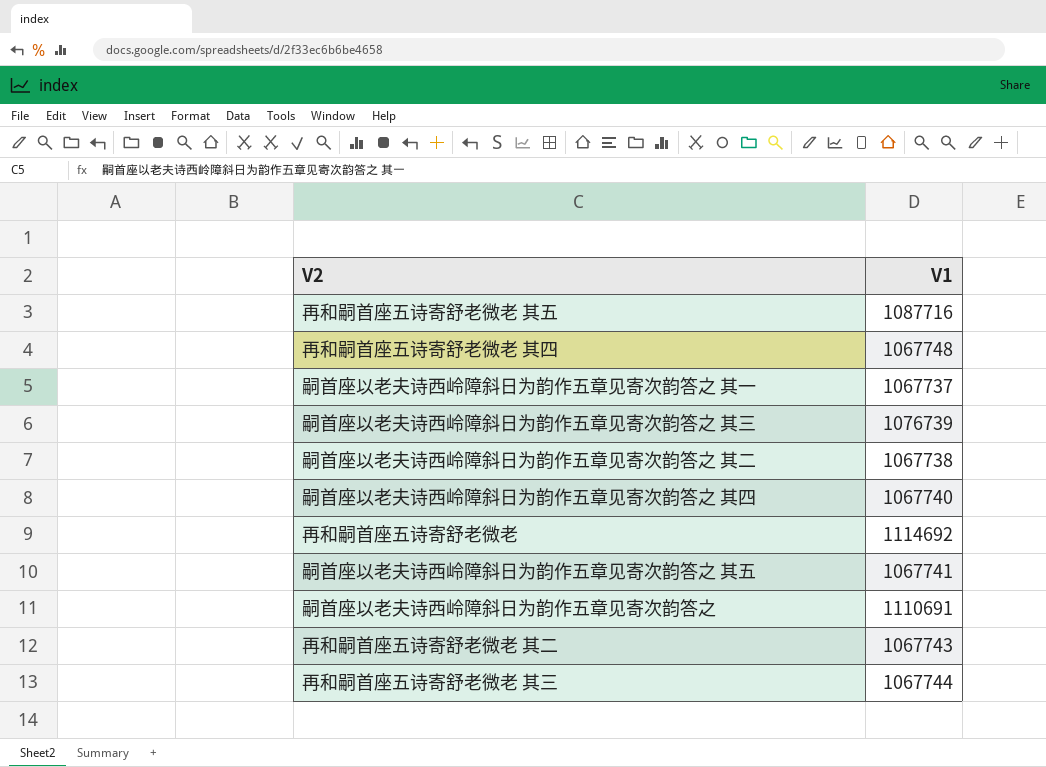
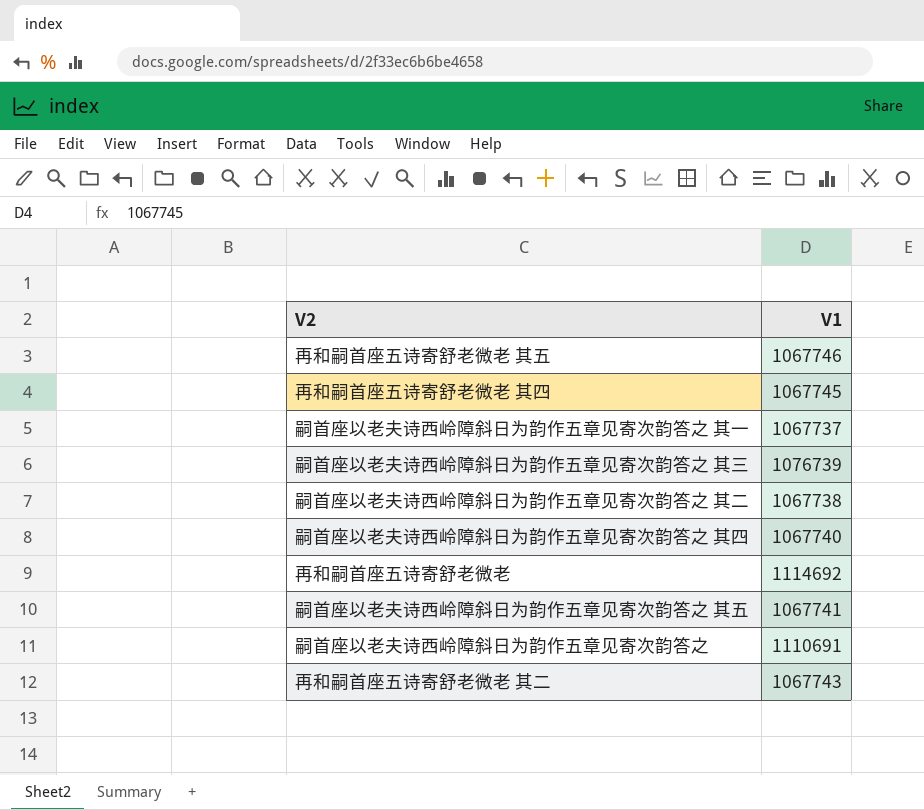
row 再和嗣首座五诗寄舒老微老 其三: 1067744 -> none
再和嗣首座五诗寄舒老微老 其五 | V1: 1087716 -> 1067746
再和嗣首座五诗寄舒老微老 其四 | V1: 1067748 -> 1067745

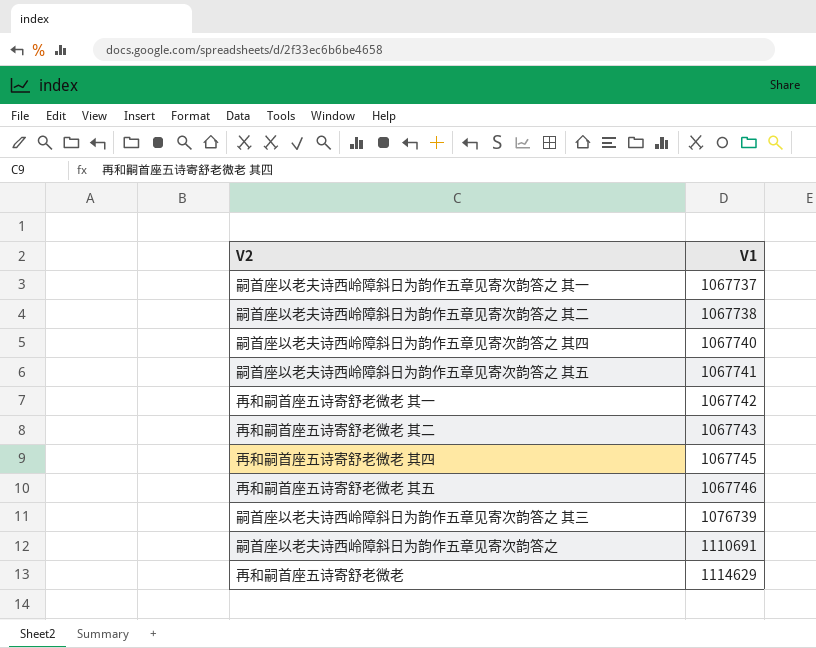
row order: none -> V1 ascending
row 再和嗣首座五诗寄舒老微老 其一: none -> 1067742
再和嗣首座五诗寄舒老微老 | V1: 1114692 -> 1114629

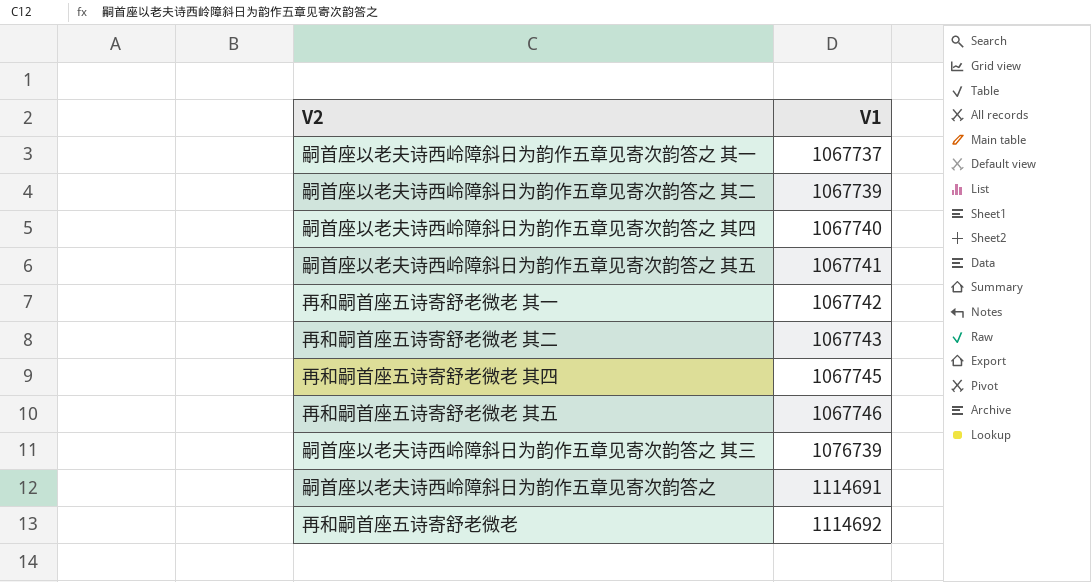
嗣首座以老夫诗西岭障斜日为韵作五章见寄次韵答之 其二 | V1: 1067738 -> 1067739
嗣首座以老夫诗西岭障斜日为韵作五章见寄次韵答之 | V1: 1110691 -> 1114691
再和嗣首座五诗寄舒老微老 | V1: 1114629 -> 1114692

